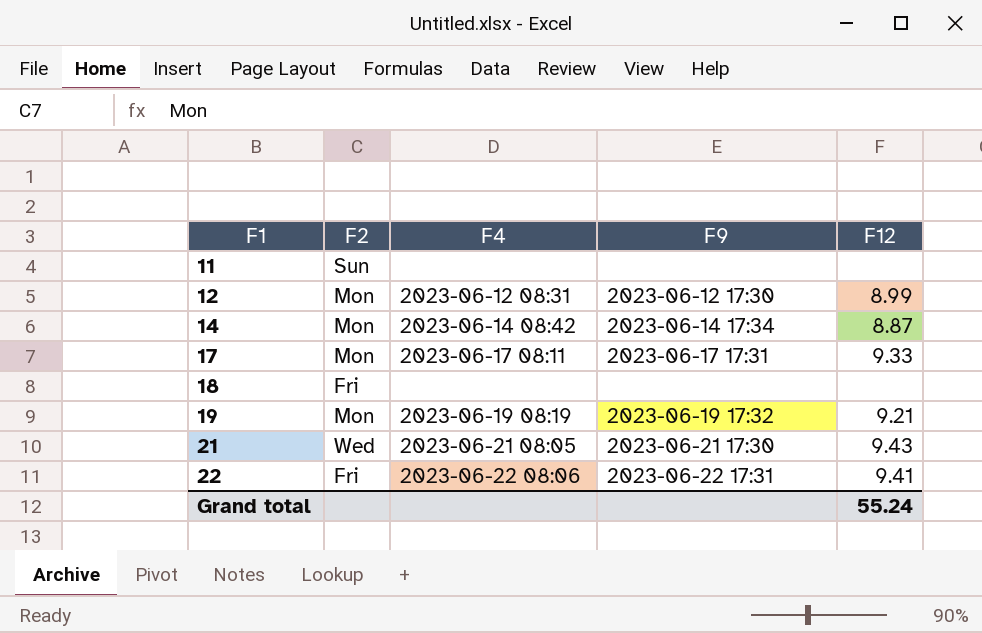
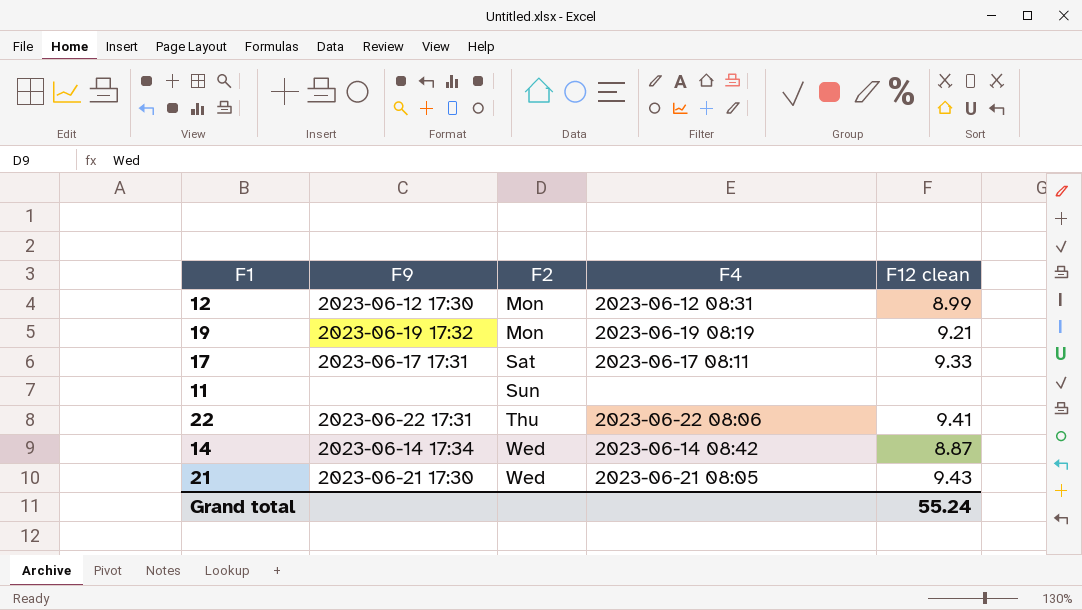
row order: F1 ascending -> F2 ascending
column F9 | position: 4 -> 2
column name: F12 -> F12 clean
row 18: Fri | none | none | none -> none
17 | F2: Mon -> Sat
22 | F2: Fri -> Thu
14 | F2: Mon -> Wed

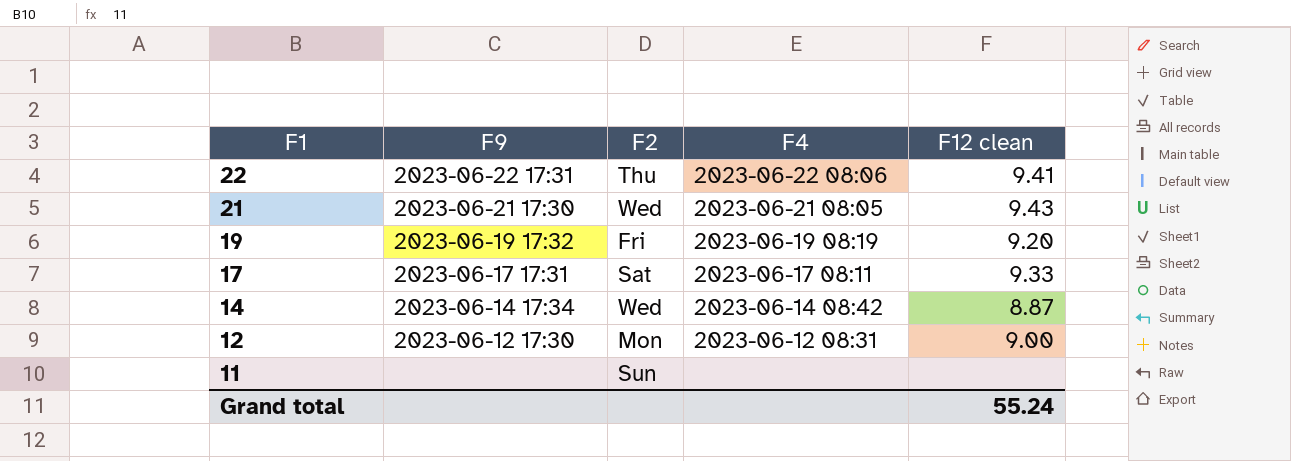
row order: F2 ascending -> F1 descending
19 | F2: Mon -> Fri
19 | F12 clean: 9.21 -> 9.20
12 | F12 clean: 8.99 -> 9.00

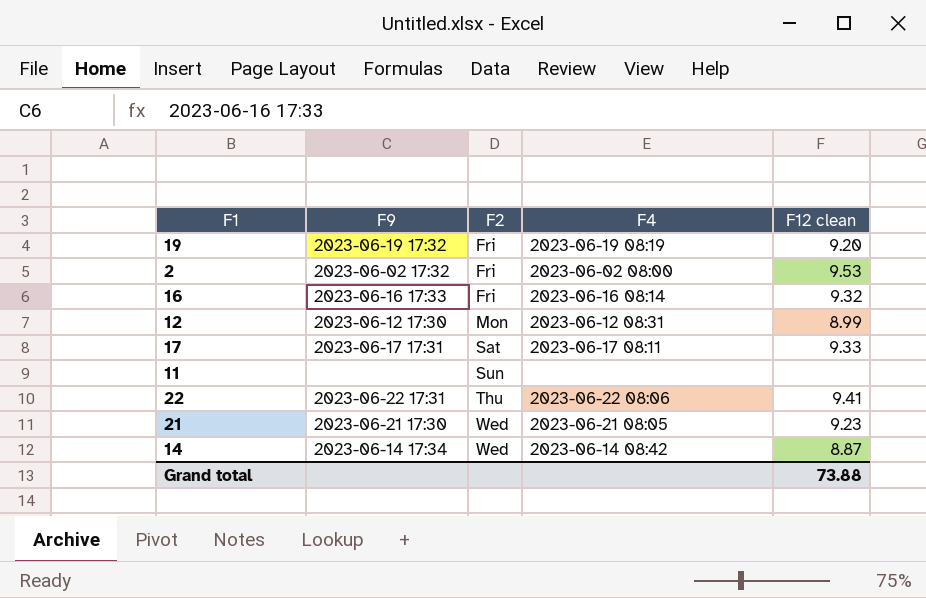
row order: F1 descending -> F2 ascending
row 2: none -> 2023-06-02 17:32 | Fri | 2023-06-02 08:00 | 9.53
row 16: none -> 2023-06-16 17:33 | Fri | 2023-06-16 08:14 | 9.32
12 | F12 clean: 9.00 -> 8.99
21 | F12 clean: 9.43 -> 9.23
Grand total | F12 clean: 55.24 -> 73.88

